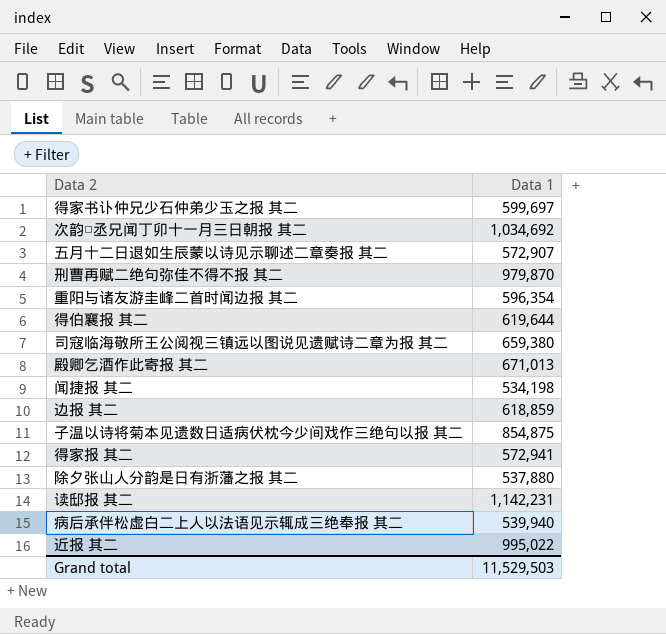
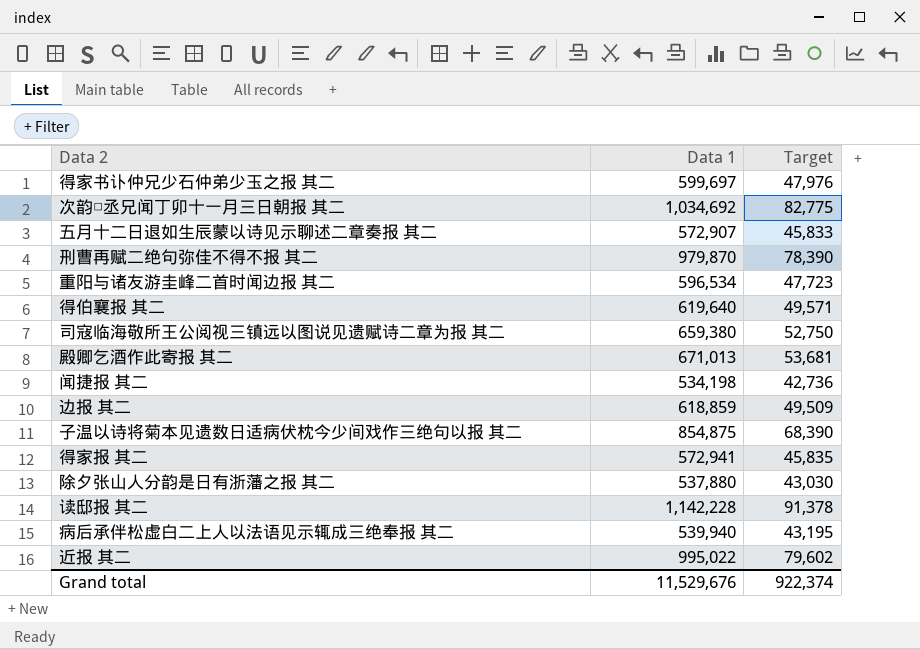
column Target | formula: none -> [Data 1] * 0.08
重阳与诸友游圭峰二首时闻边报 其二 | Data 1: 596,354 -> 596,534
得伯襄报 其二 | Data 1: 619,644 -> 619,640
读邸报 其二 | Data 1: 1,142,231 -> 1,142,228
Grand total | Data 1: 11,529,503 -> 11,529,676

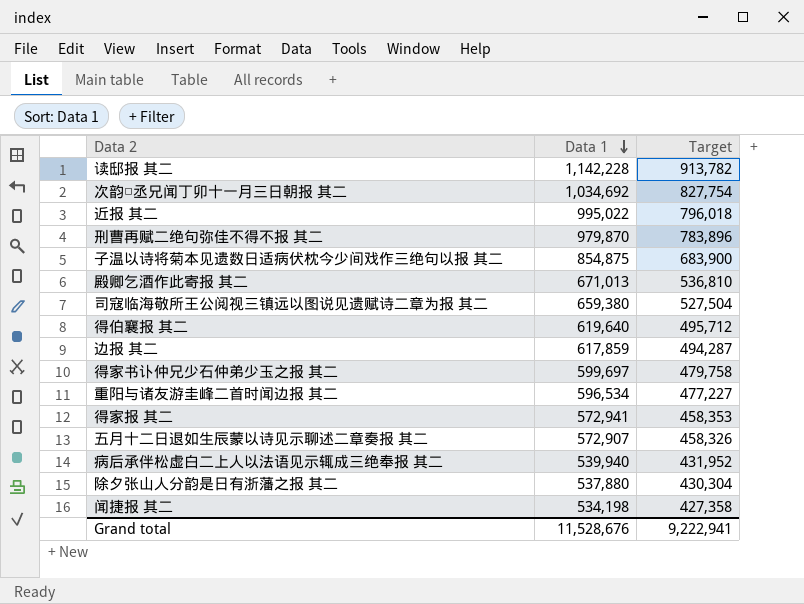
row order: none -> Data 1 descending
column Target | formula: [Data 1] * 0.08 -> [Data 1] * 0.8
边报 其二 | Data 1: 618,859 -> 617,859
Grand total | Data 1: 11,529,676 -> 11,528,676
Grand total | Target: 922,374 -> 9,222,941

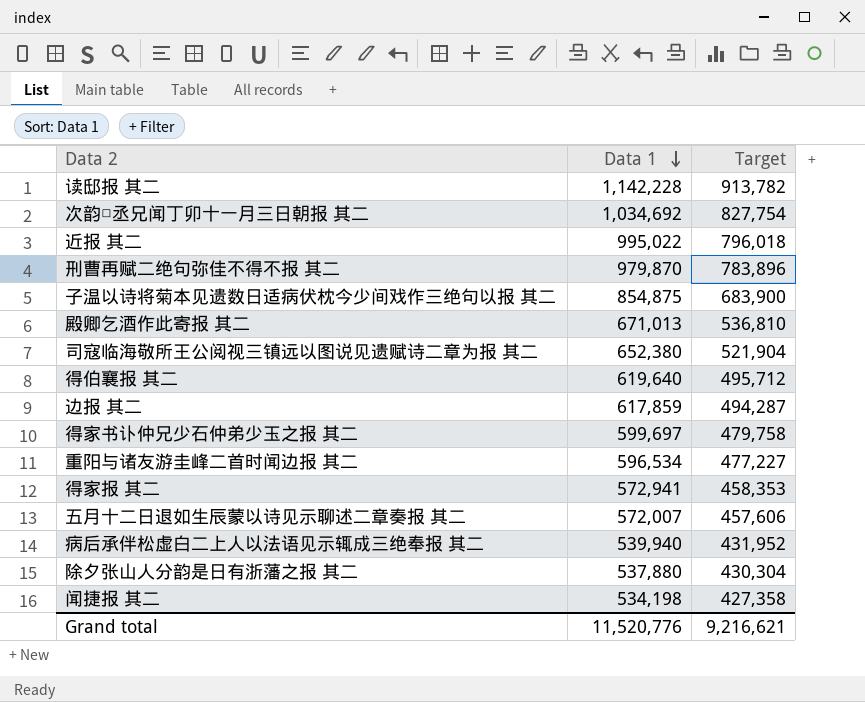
司寇临海敬所王公阅视三镇远以图说见遗赋诗二章为报 其二 | Data 1: 659,380 -> 652,380
司寇临海敬所王公阅视三镇远以图说见遗赋诗二章为报 其二 | Target: 527,504 -> 521,904
五月十二日退如生辰蒙以诗见示聊述二章奏报 其二 | Data 1: 572,907 -> 572,007
五月十二日退如生辰蒙以诗见示聊述二章奏报 其二 | Target: 458,326 -> 457,606
Grand total | Data 1: 11,528,676 -> 11,520,776
Grand total | Target: 9,222,941 -> 9,216,621

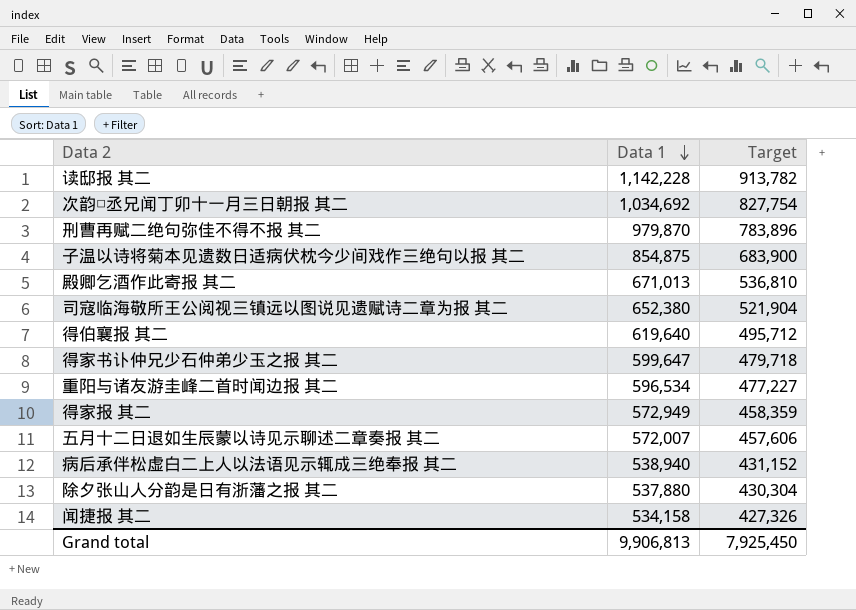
row 近报 其二: 995,022 | 796,018 -> none
row 边报 其二: 617,859 | 494,287 -> none
得家书讣仲兄少石仲弟少玉之报 其二 | Data 1: 599,697 -> 599,647
得家书讣仲兄少石仲弟少玉之报 其二 | Target: 479,758 -> 479,718
得家报 其二 | Data 1: 572,941 -> 572,949
得家报 其二 | Target: 458,353 -> 458,359
病后承伴松虚白二上人以法语见示辄成三绝奉报 其二 | Data 1: 539,940 -> 538,940
病后承伴松虚白二上人以法语见示辄成三绝奉报 其二 | Target: 431,952 -> 431,152
闻捷报 其二 | Data 1: 534,198 -> 534,158
闻捷报 其二 | Target: 427,358 -> 427,326
Grand total | Data 1: 11,520,776 -> 9,906,813
Grand total | Target: 9,216,621 -> 7,925,450

